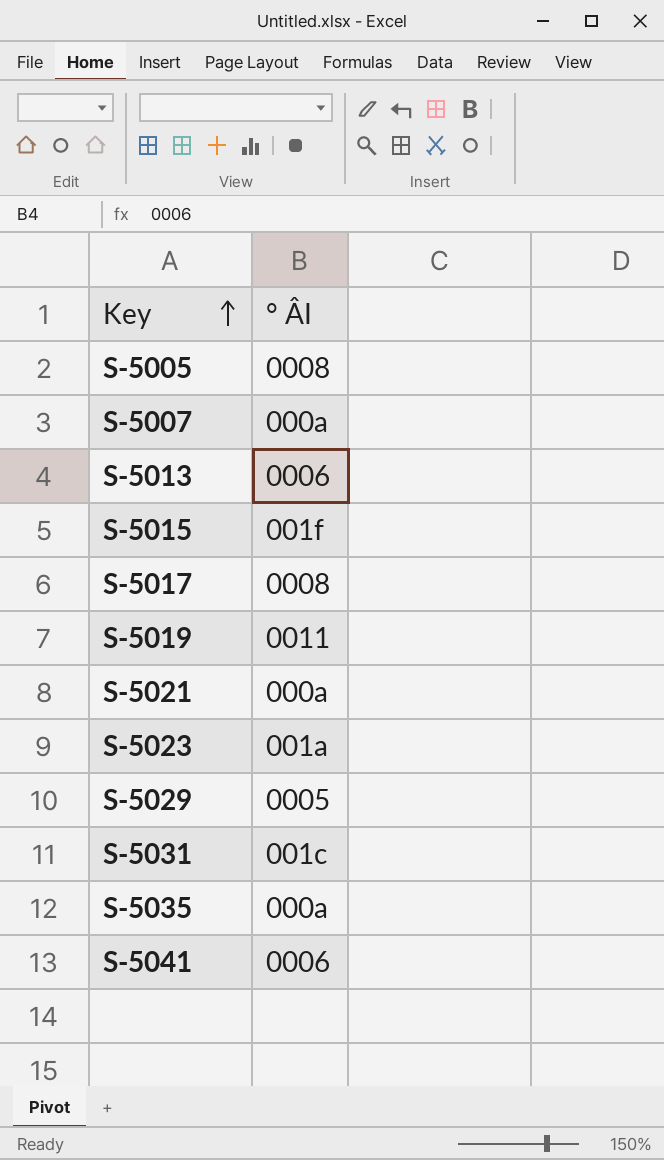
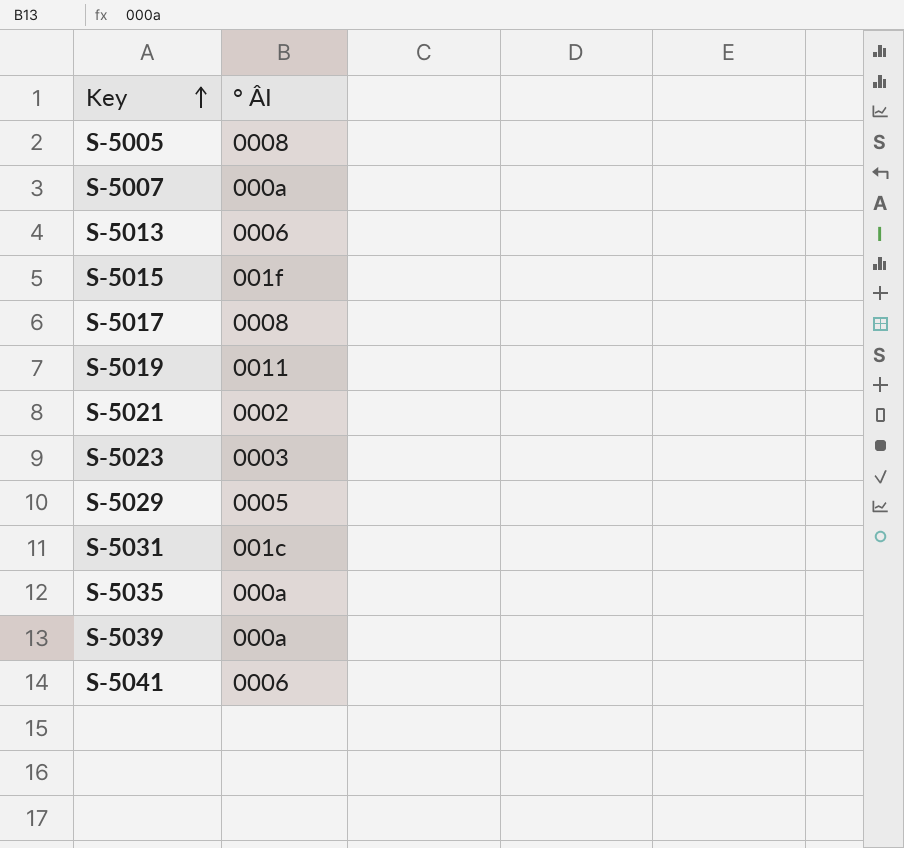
S-5021 | ° ÂI: 000a -> 0002
S-5023 | ° ÂI: 001a -> 0003
row S-5039: none -> 000a

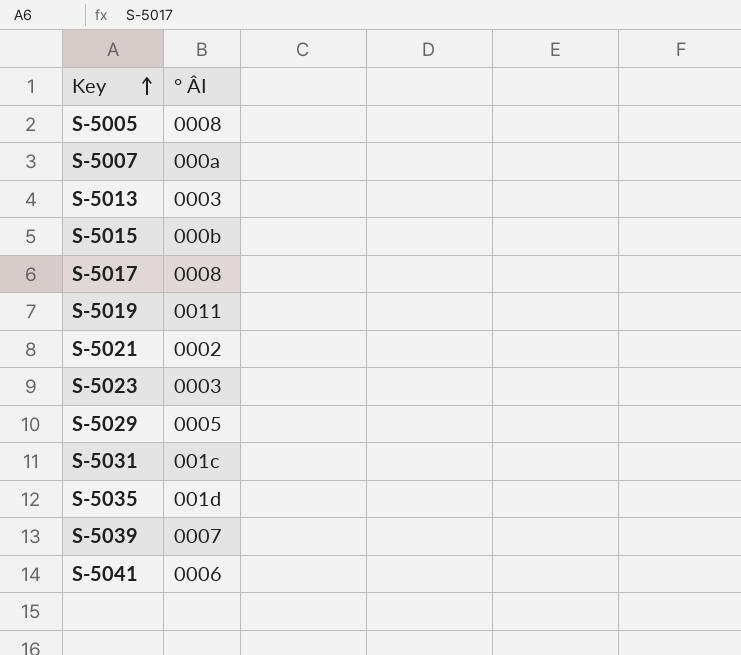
S-5013 | ° ÂI: 0006 -> 0003
S-5015 | ° ÂI: 001f -> 000b
S-5035 | ° ÂI: 000a -> 001d
S-5039 | ° ÂI: 000a -> 0007

